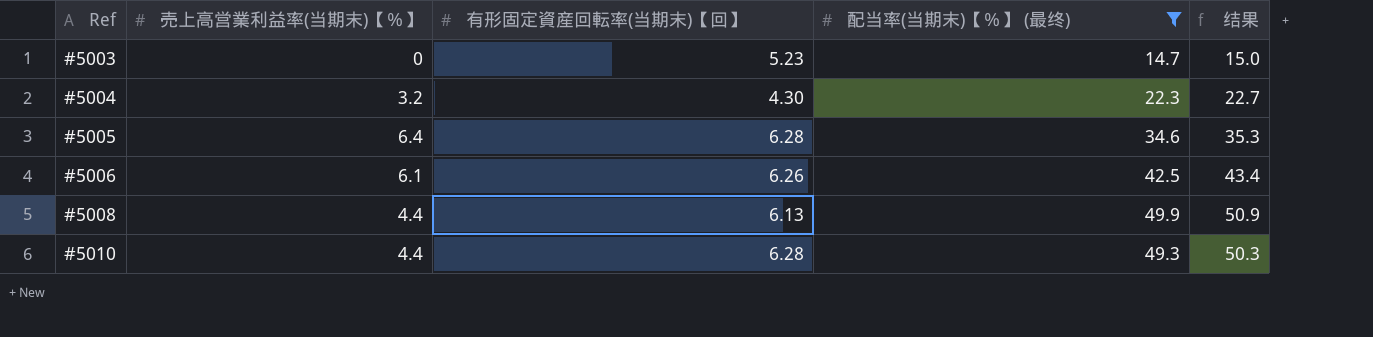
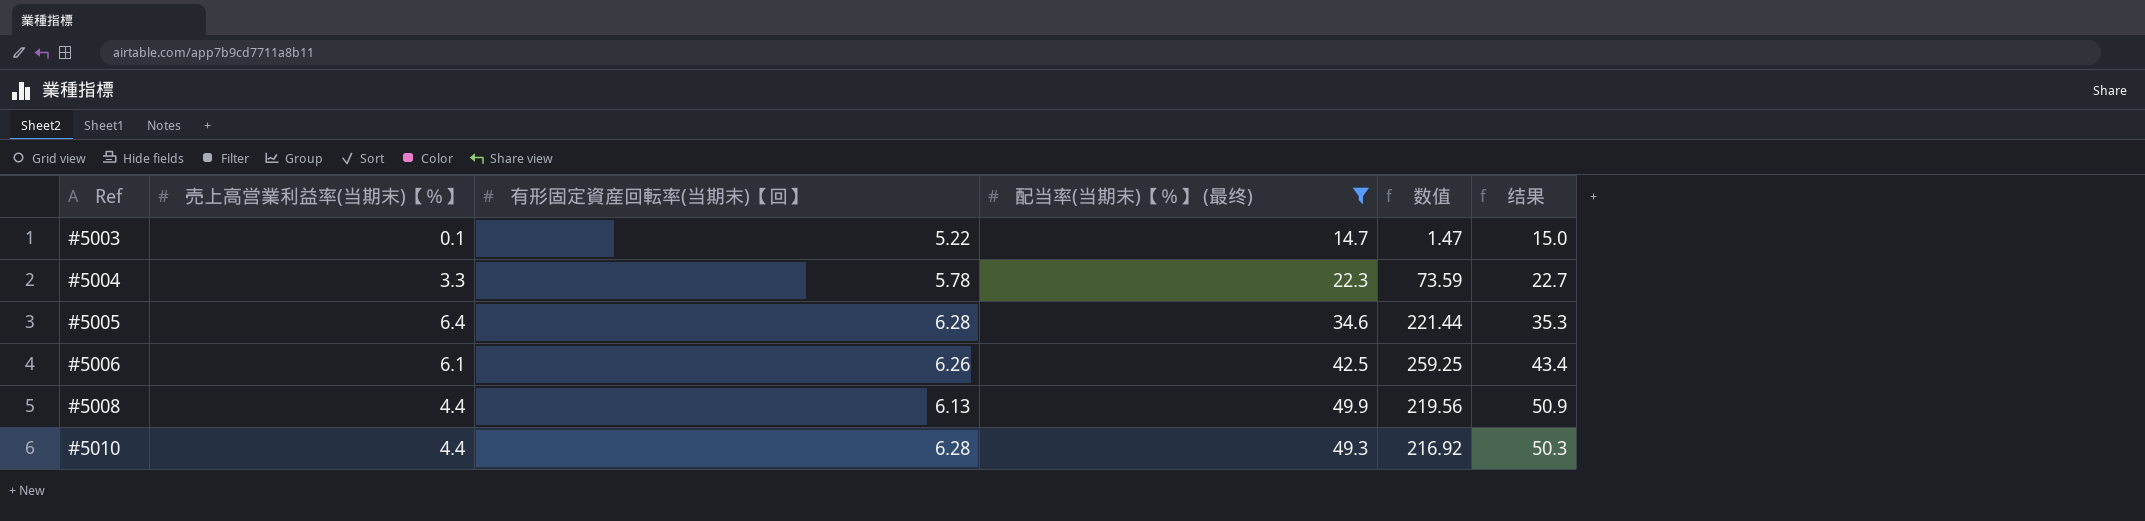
column 数值 | formula: none -> [売上高営業利益率(当期末)【％】] * [配当率(当期末)【％】 (最终)]
#5003 | 売上高営業利益率(当期末)【％】: 0 -> 0.1
#5003 | 有形固定資産回転率(当期末)【回】: 5.23 -> 5.22
#5004 | 売上高営業利益率(当期末)【％】: 3.2 -> 3.3
#5004 | 有形固定資産回転率(当期末)【回】: 4.30 -> 5.78

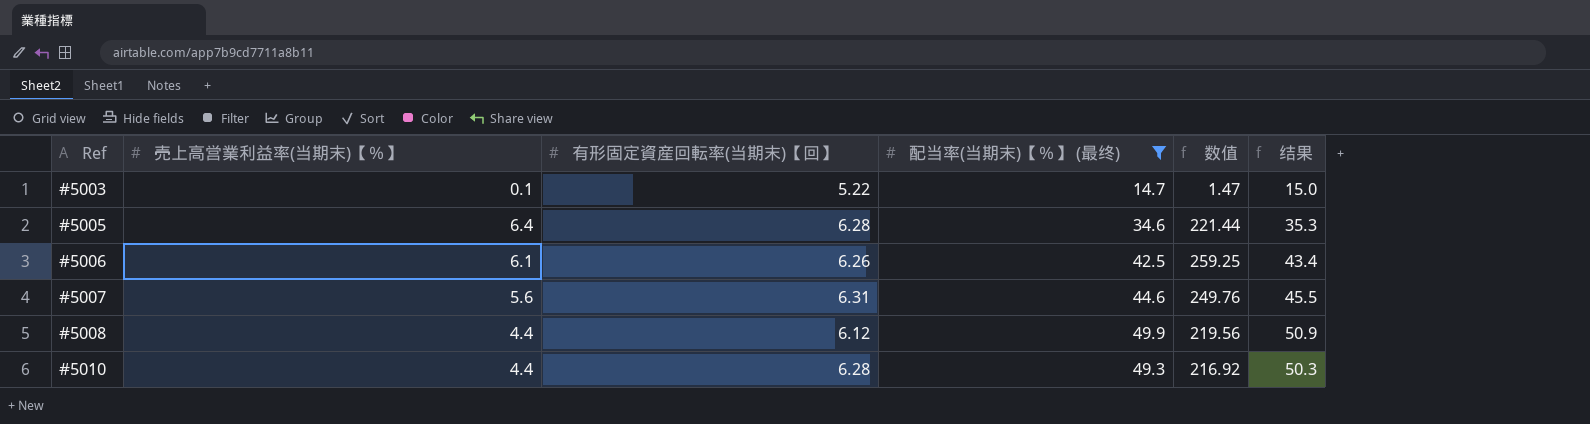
row #5004: 3.3 | 5.78 | 22.3 | 73.59 | 22.7 -> none
row #5007: none -> 5.6 | 6.31 | 44.6 | 249.76 | 45.5
#5008 | 有形固定資産回転率(当期末)【回】: 6.13 -> 6.12

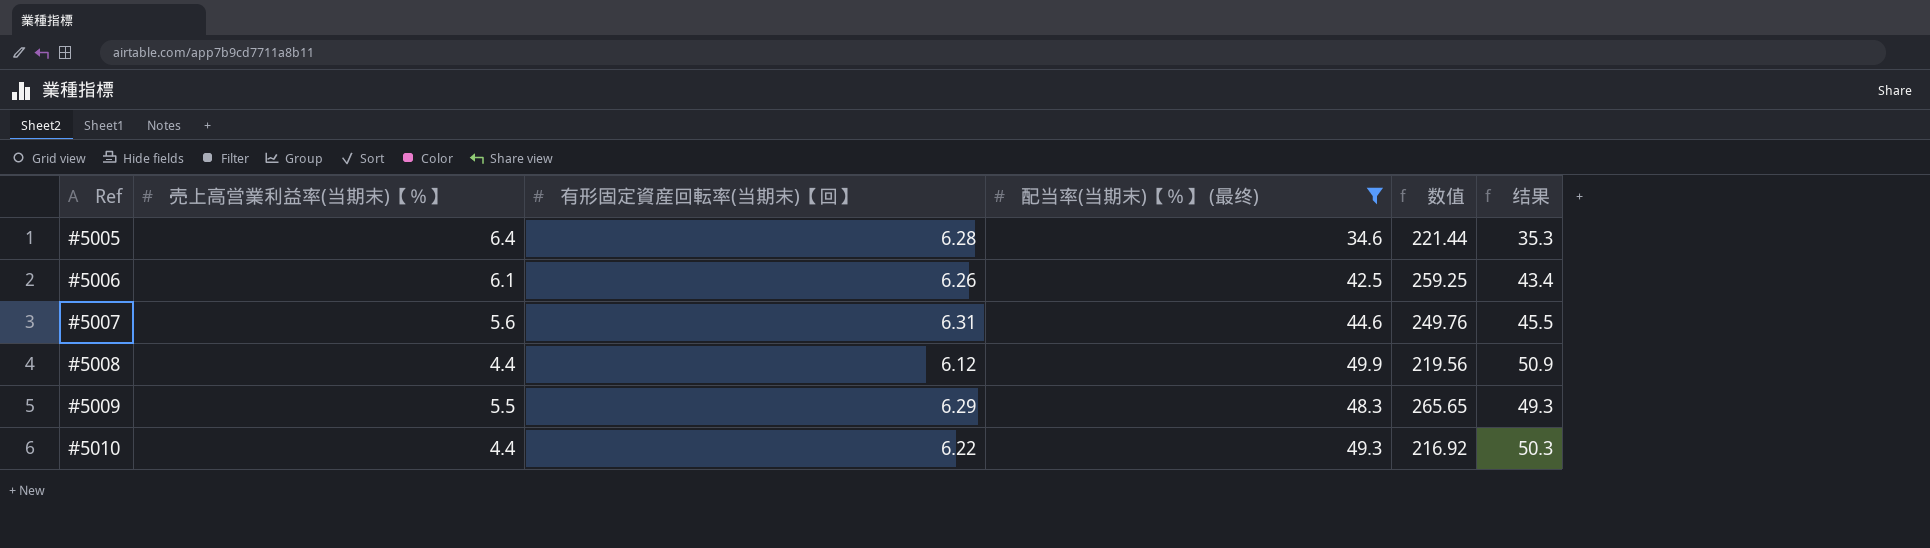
row #5003: 0.1 | 5.22 | 14.7 | 1.47 | 15.0 -> none
row #5009: none -> 5.5 | 6.29 | 48.3 | 265.65 | 49.3
#5010 | 有形固定資産回転率(当期末)【回】: 6.28 -> 6.22

